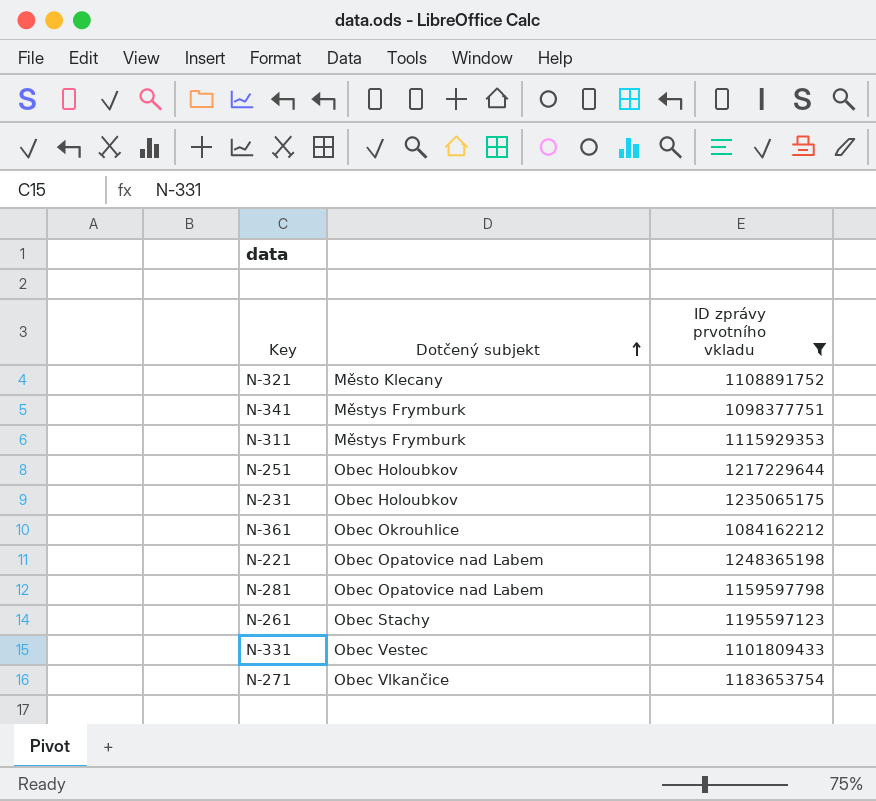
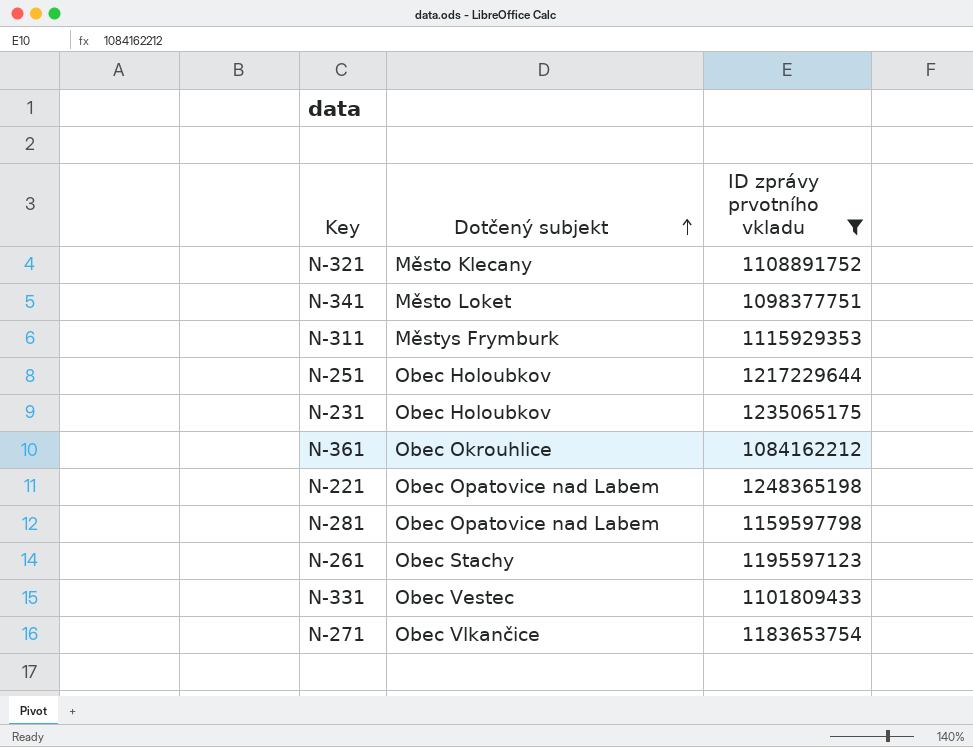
N-341 | Dotčený subjekt: Městys Frymburk -> Město Loket

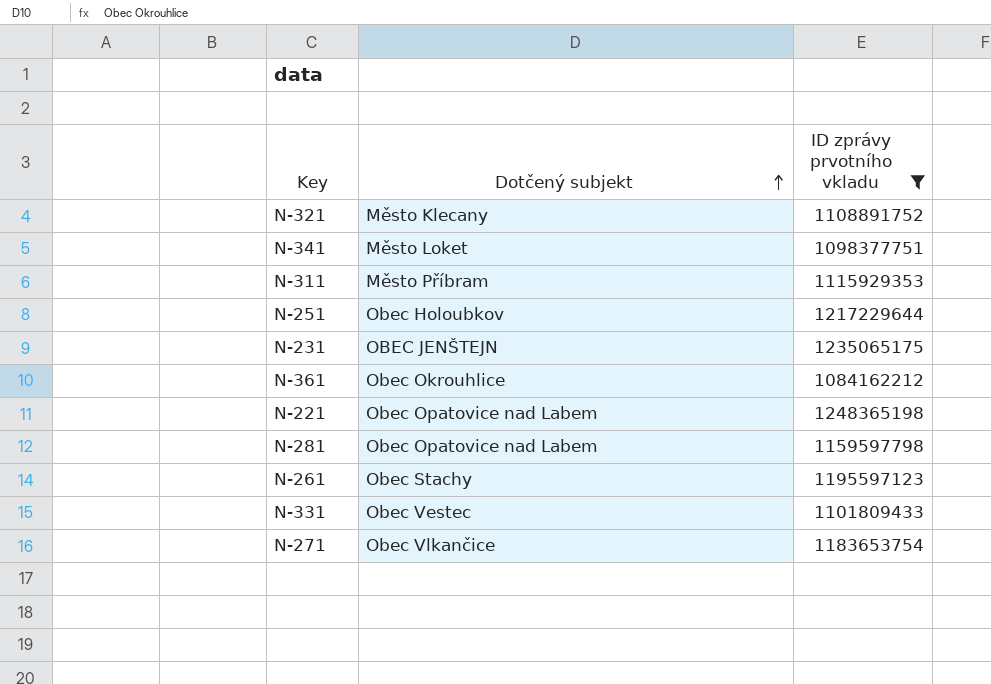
N-311 | Dotčený subjekt: Městys Frymburk -> Město Příbram
N-231 | Dotčený subjekt: Obec Holoubkov -> OBEC JENŠTEJN

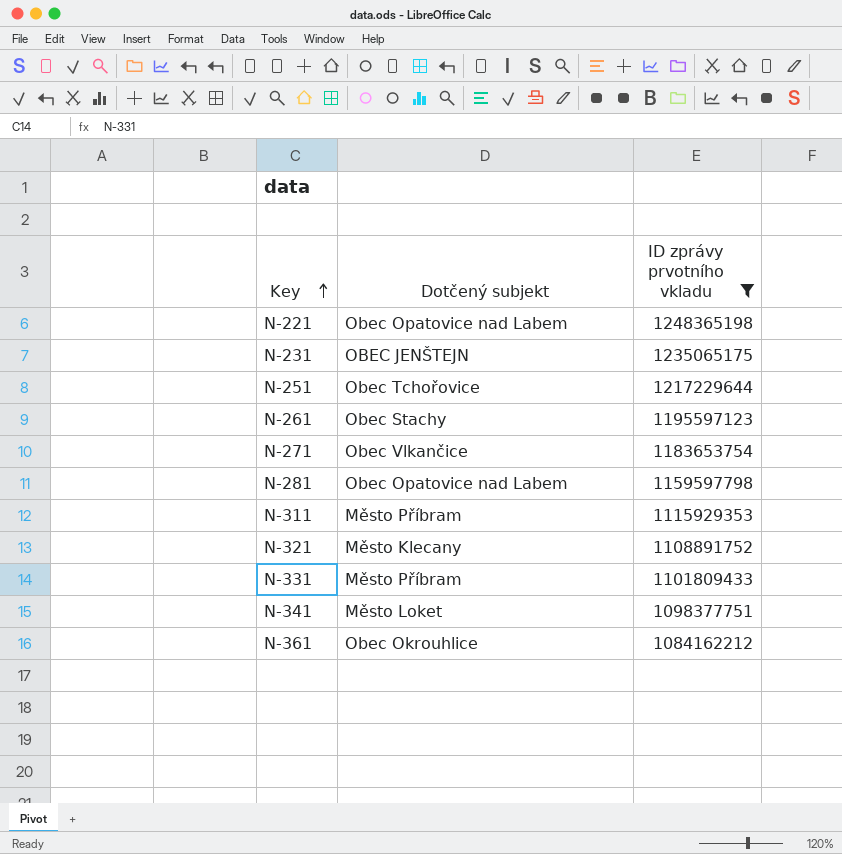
row order: Dotčený subjekt ascending -> Key ascending
N-251 | Dotčený subjekt: Obec Holoubkov -> Obec Tchořovice
N-331 | Dotčený subjekt: Obec Vestec -> Město Příbram

